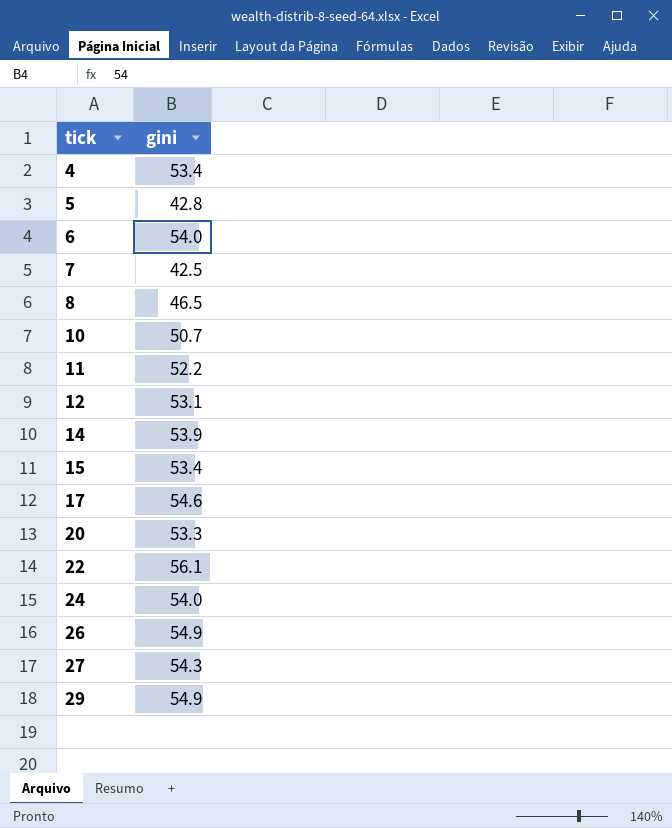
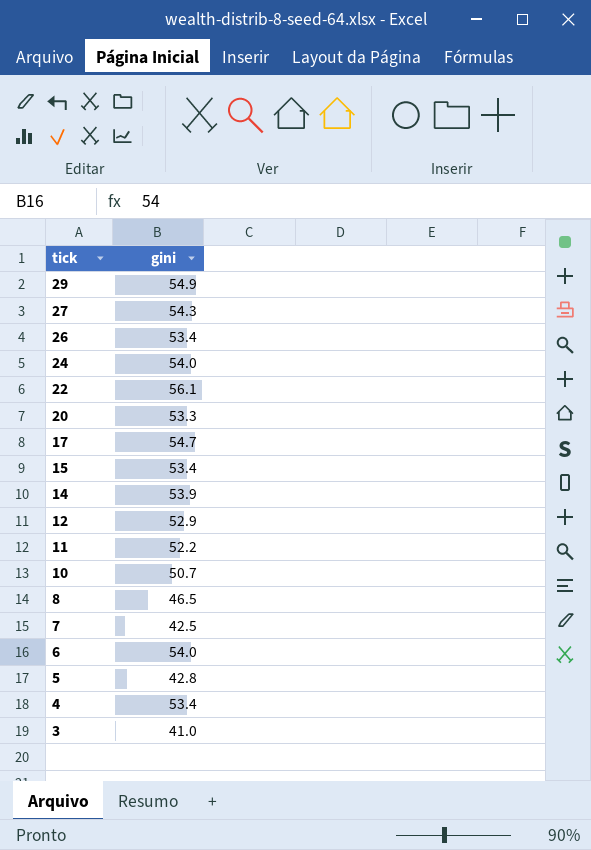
row order: tick ascending -> tick descending
26 | gini: 54.9 -> 53.4
17 | gini: 54.6 -> 54.7
12 | gini: 53.1 -> 52.9
row 3: none -> 41.0

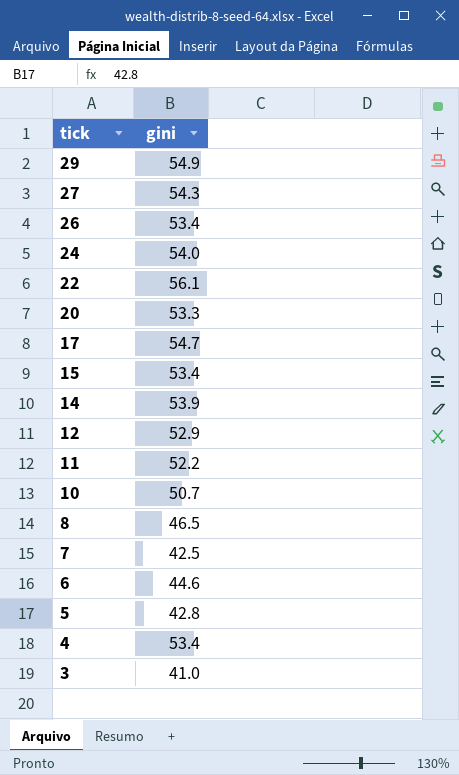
6 | gini: 54.0 -> 44.6

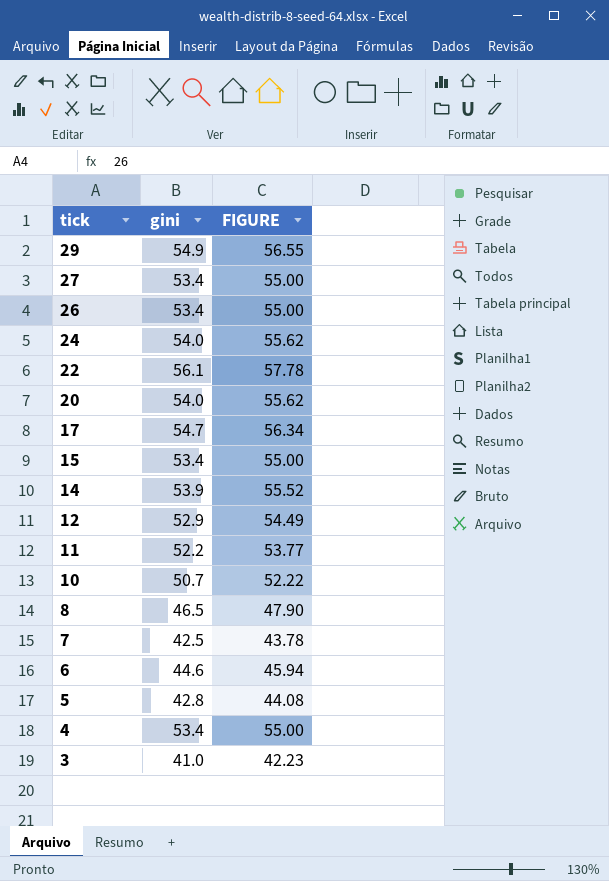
column FIGURE | formula: none -> [gini] * 1.03
27 | gini: 54.3 -> 53.4
20 | gini: 53.3 -> 54.0

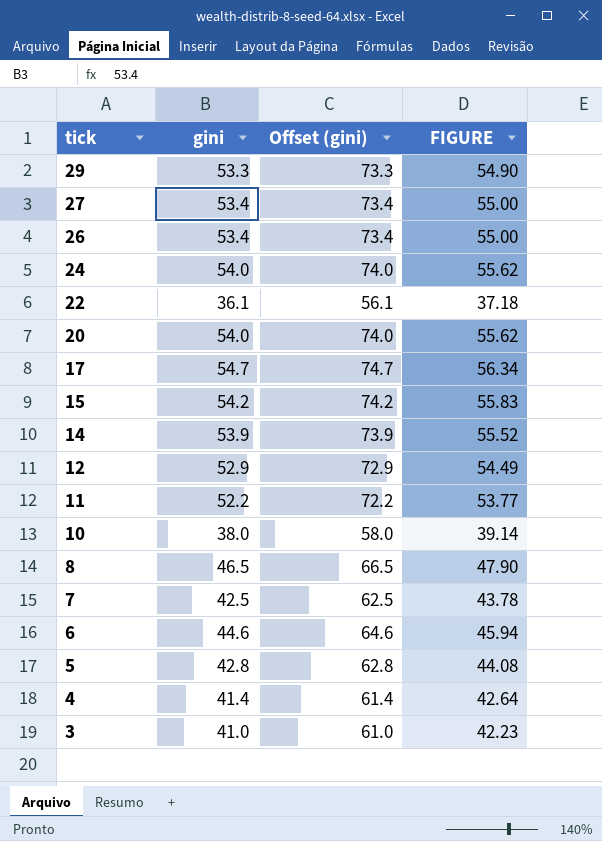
column Offset (gini) | formula: none -> [gini] + 20
29 | gini: 54.9 -> 53.3
29 | FIGURE: 56.55 -> 54.90
22 | gini: 56.1 -> 36.1
22 | FIGURE: 57.78 -> 37.18
15 | gini: 53.4 -> 54.2
15 | FIGURE: 55.00 -> 55.83
10 | gini: 50.7 -> 38.0
10 | FIGURE: 52.22 -> 39.14
4 | gini: 53.4 -> 41.4
4 | FIGURE: 55.00 -> 42.64

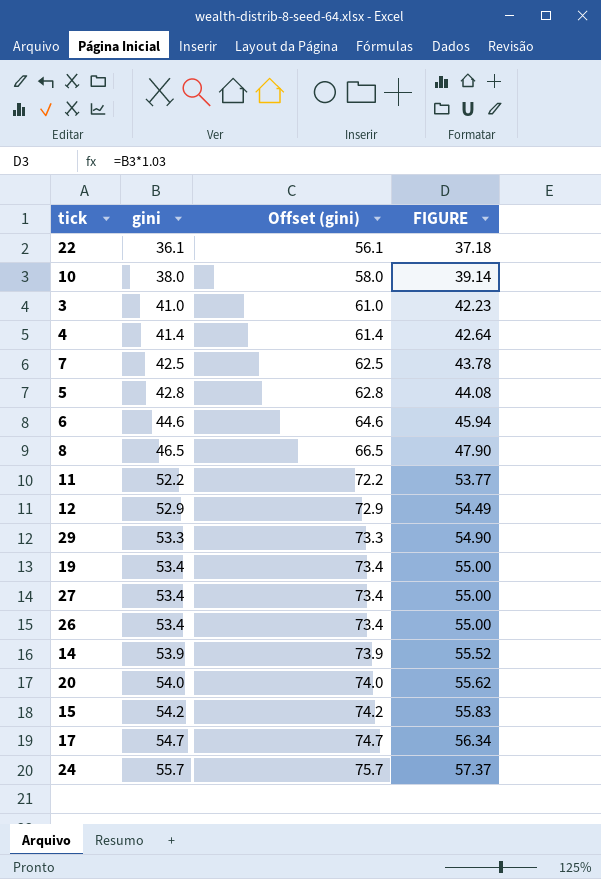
row order: tick descending -> gini ascending
row 19: none -> 53.4 | 73.4 | 55.00
24 | gini: 54.0 -> 55.7
24 | Offset (gini): 74.0 -> 75.7
24 | FIGURE: 55.62 -> 57.37

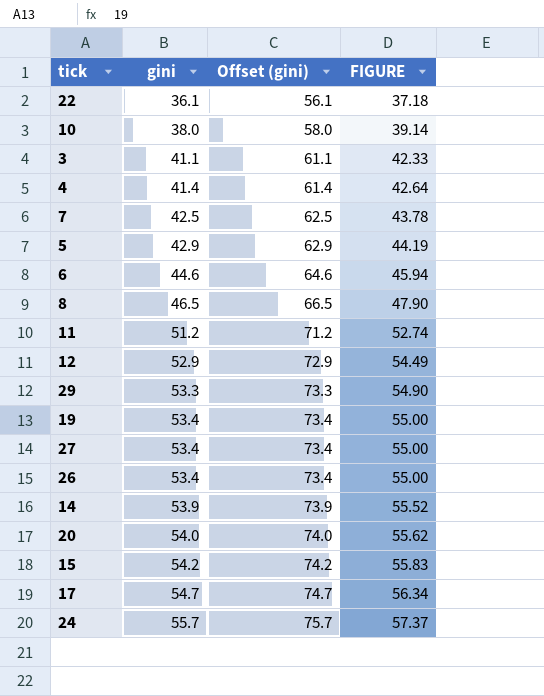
3 | gini: 41.0 -> 41.1
3 | Offset (gini): 61.0 -> 61.1
3 | FIGURE: 42.23 -> 42.33
5 | gini: 42.8 -> 42.9
5 | Offset (gini): 62.8 -> 62.9
5 | FIGURE: 44.08 -> 44.19
11 | gini: 52.2 -> 51.2
11 | Offset (gini): 72.2 -> 71.2
11 | FIGURE: 53.77 -> 52.74

